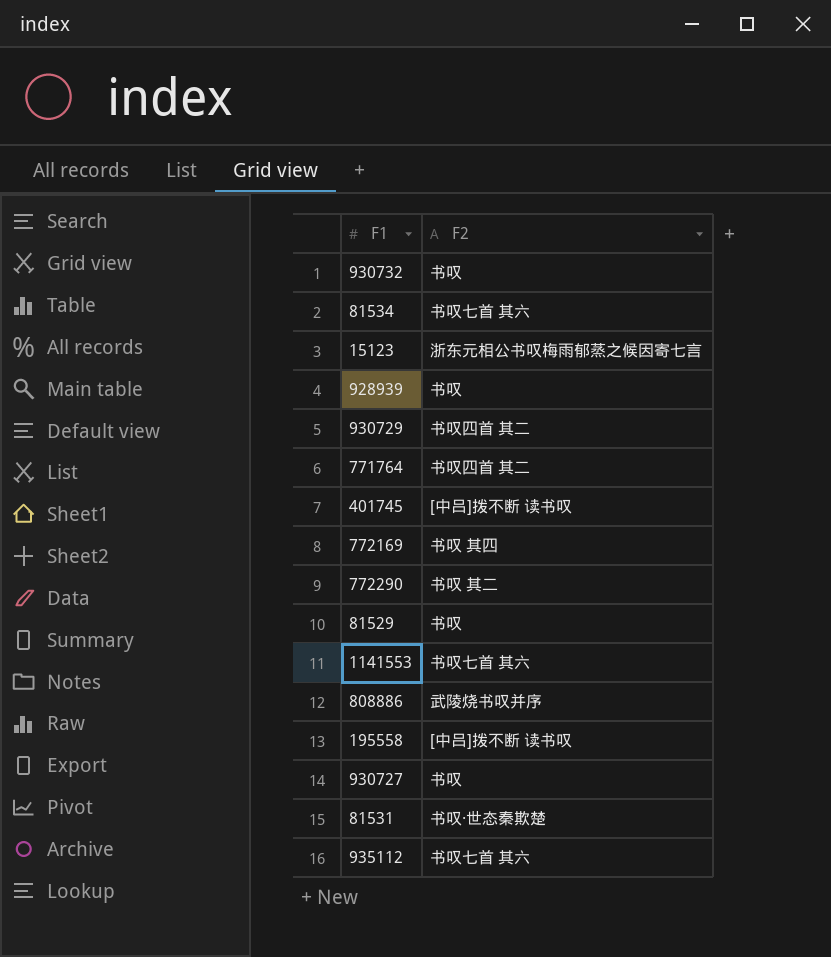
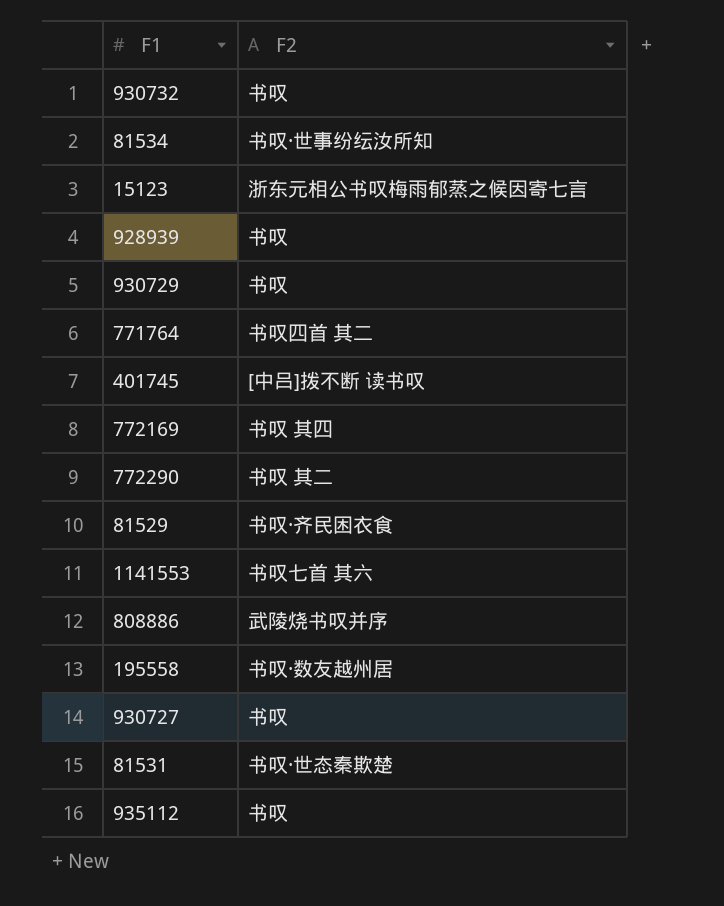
81534 | F2: 书叹七首 其六 -> 书叹·世事纷纭汝所知
930729 | F2: 书叹四首 其二 -> 书叹
81529 | F2: 书叹 -> 书叹·齐民困衣食
195558 | F2: [中吕]拨不断 读书叹 -> 书叹·数友越州居
935112 | F2: 书叹七首 其六 -> 书叹

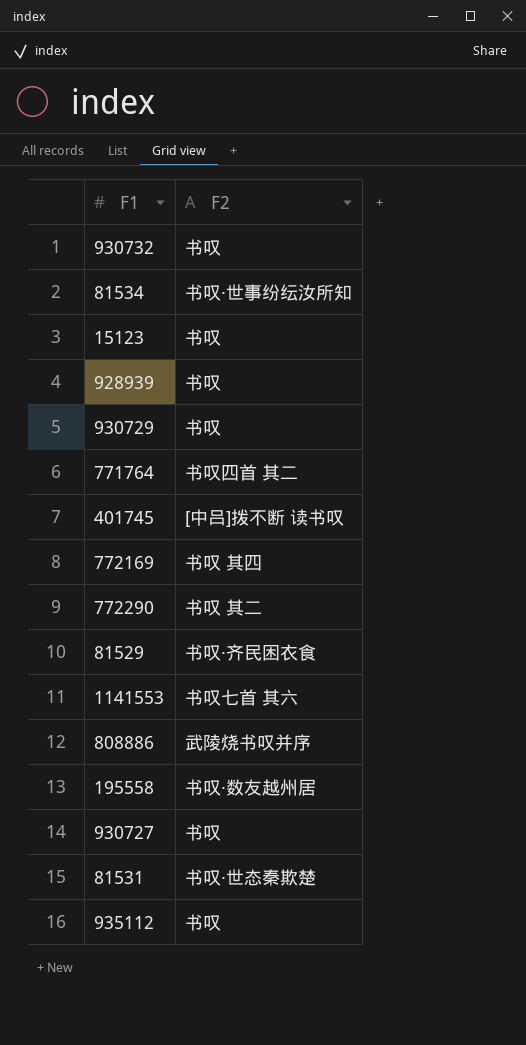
15123 | F2: 浙东元相公书叹梅雨郁蒸之候因寄七言 -> 书叹

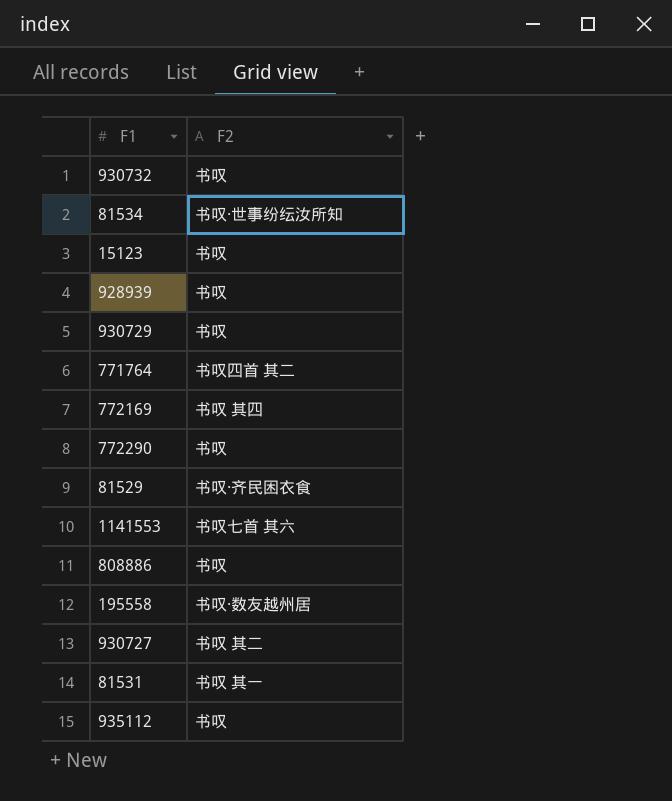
row 401745: [中吕]拨不断 读书叹 -> none
772290 | F2: 书叹 其二 -> 书叹
808886 | F2: 武陵烧书叹并序 -> 书叹
930727 | F2: 书叹 -> 书叹 其二
81531 | F2: 书叹·世态秦欺楚 -> 书叹 其一

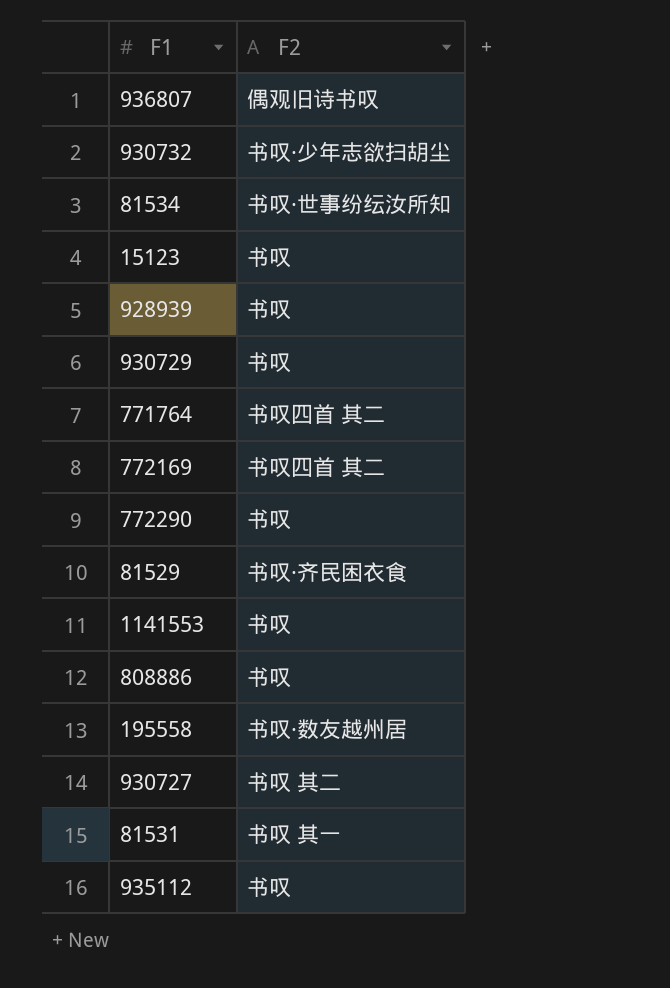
row 936807: none -> 偶观旧诗书叹
930732 | F2: 书叹 -> 书叹·少年志欲扫胡尘
772169 | F2: 书叹 其四 -> 书叹四首 其二
1141553 | F2: 书叹七首 其六 -> 书叹

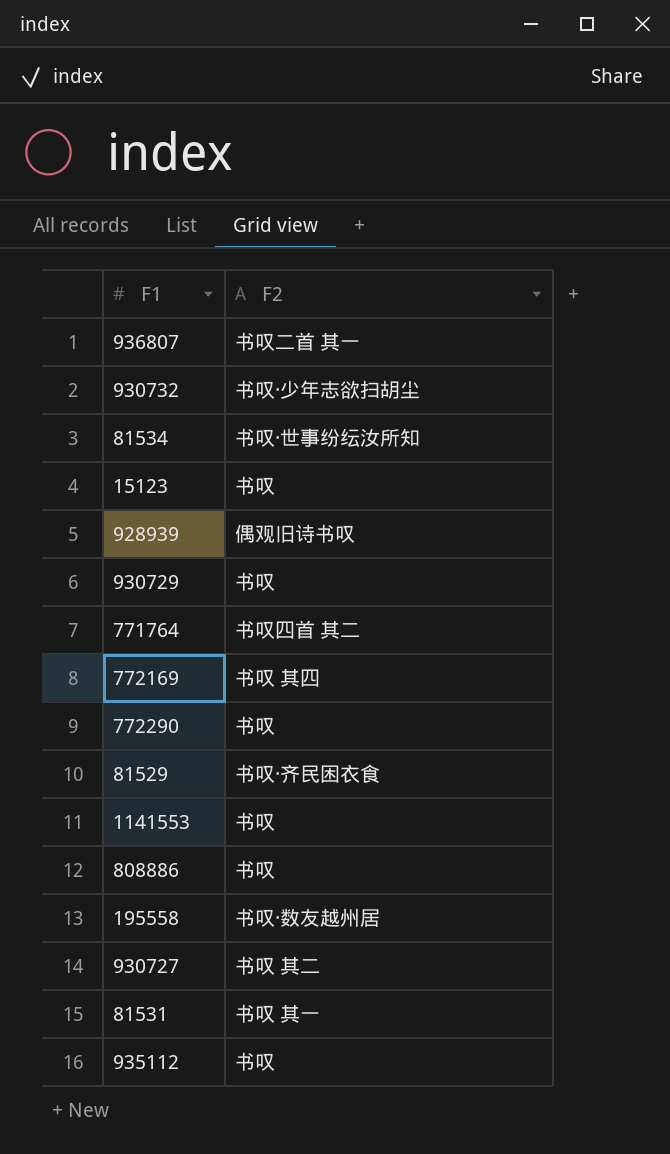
936807 | F2: 偶观旧诗书叹 -> 书叹二首 其一
928939 | F2: 书叹 -> 偶观旧诗书叹
772169 | F2: 书叹四首 其二 -> 书叹 其四

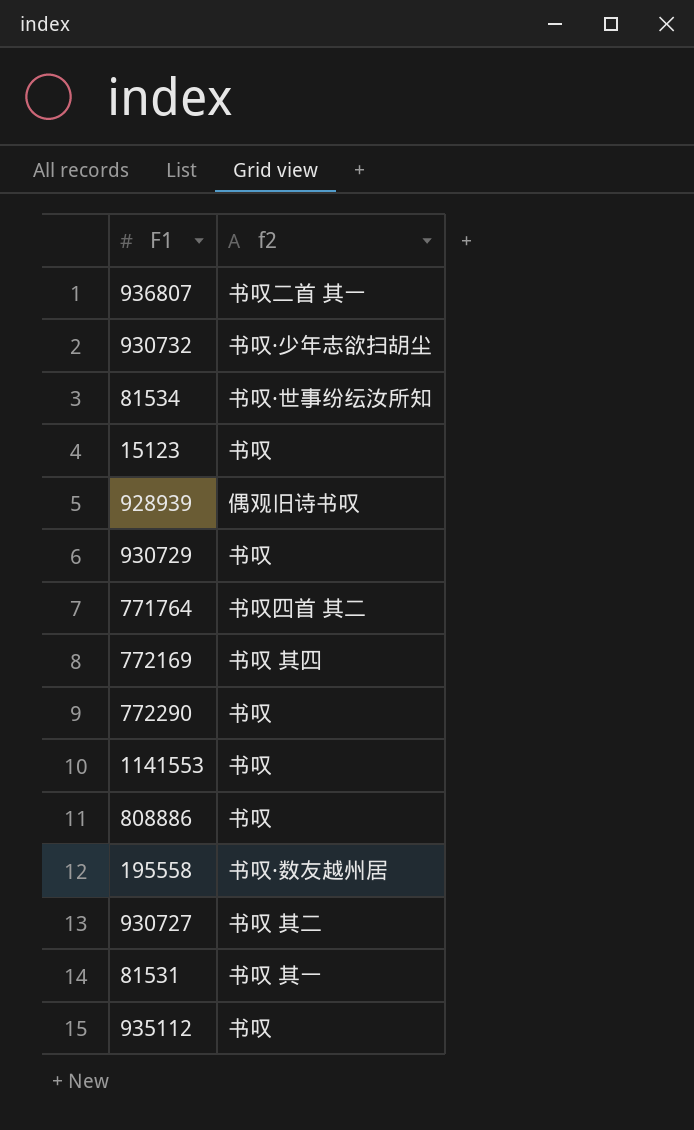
column name: F2 -> f2
row 81529: 书叹·齐民困衣食 -> none

